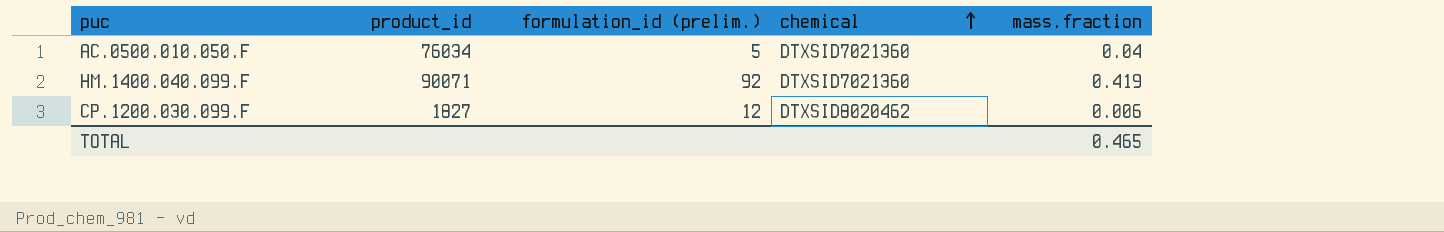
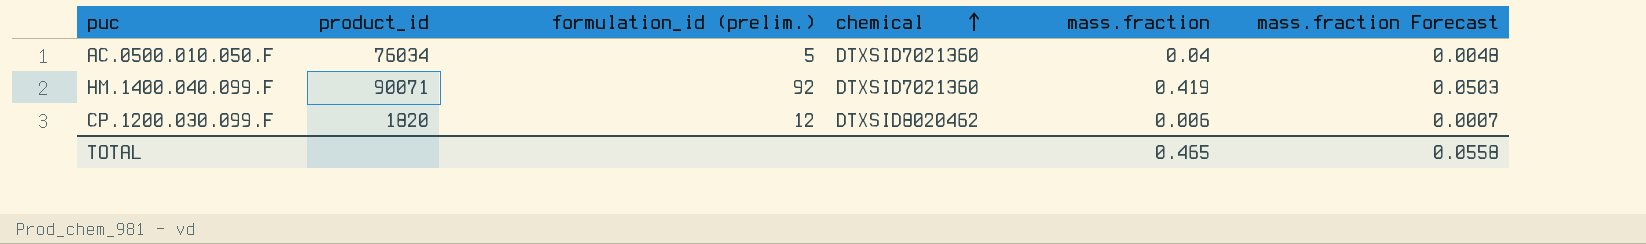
column mass.fraction Forecast | formula: none -> [mass.fraction] * 0.12
CP.1200.030.099.F | product_id: 1827 -> 1820

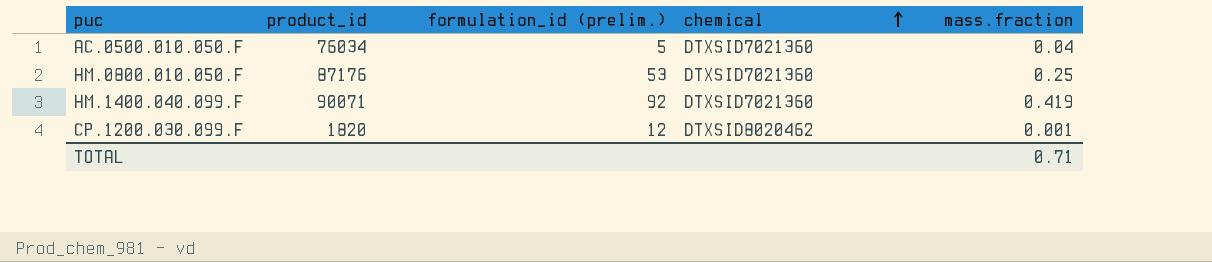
column mass.fraction Forecast | formula: [mass.fraction] * 0.12 -> none
row HM.0800.010.050.F: none -> 87176 | 53 | DTXSID7021360 | 0.25
CP.1200.030.099.F | mass.fraction: 0.006 -> 0.001
TOTAL | mass.fraction: 0.465 -> 0.71

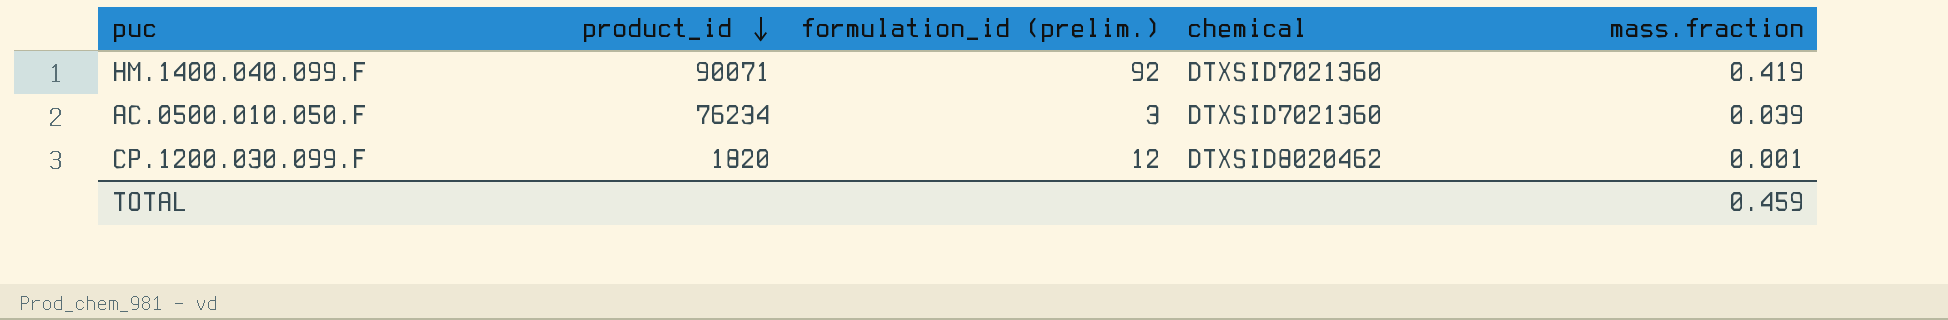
row order: chemical ascending -> product_id descending
row HM.0800.010.050.F: 87176 | 53 | DTXSID7021360 | 0.25 -> none
AC.0500.010.050.F | product_id: 76034 -> 76234
AC.0500.010.050.F | formulation_id (prelim.): 5 -> 3
AC.0500.010.050.F | mass.fraction: 0.04 -> 0.039
TOTAL | mass.fraction: 0.71 -> 0.459

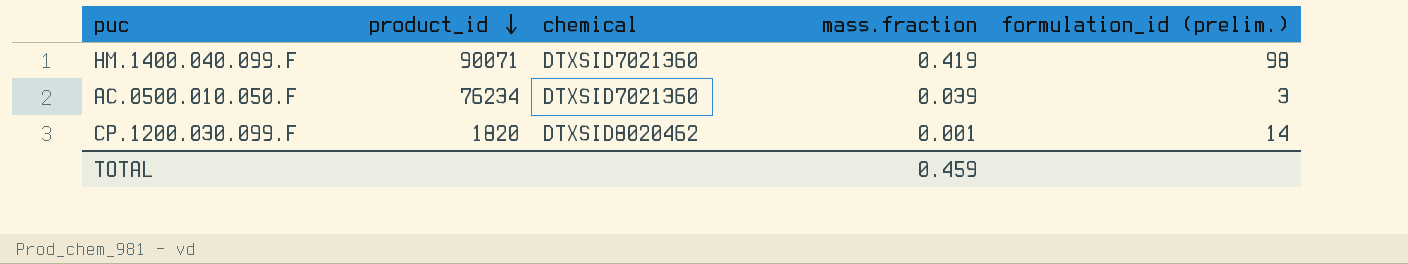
column formulation_id (prelim.) | position: 3 -> 5
HM.1400.040.099.F | formulation_id (prelim.): 92 -> 98
CP.1200.030.099.F | formulation_id (prelim.): 12 -> 14

